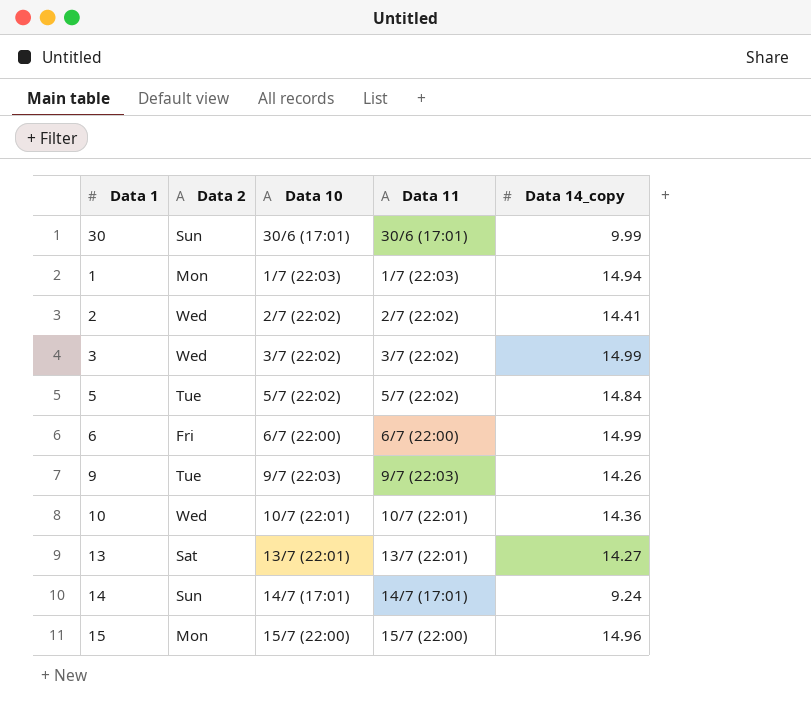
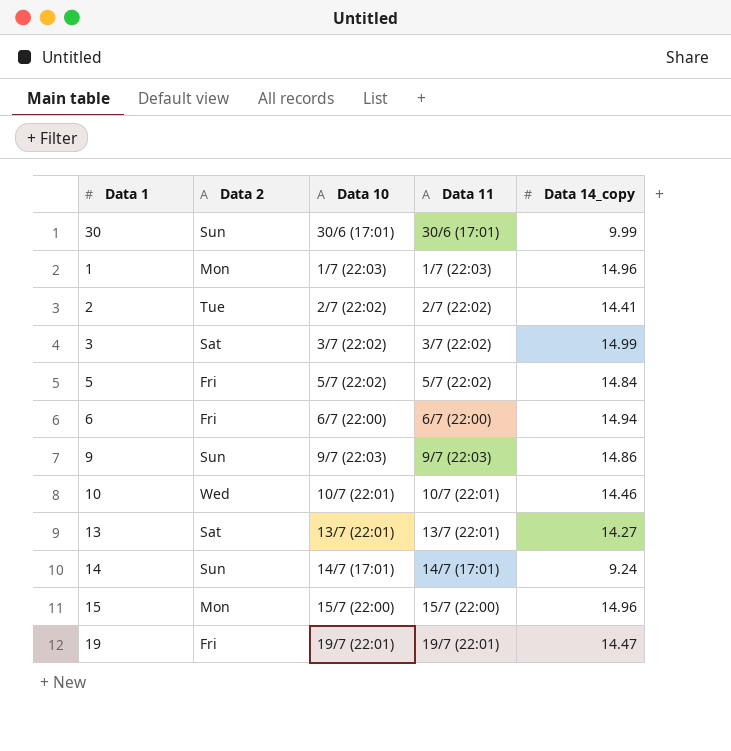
1 | Data 14_copy: 14.94 -> 14.96
2 | Data 2: Wed -> Tue
3 | Data 2: Wed -> Sat
5 | Data 2: Tue -> Fri
6 | Data 14_copy: 14.99 -> 14.94
9 | Data 2: Tue -> Sun
9 | Data 14_copy: 14.26 -> 14.86
10 | Data 14_copy: 14.36 -> 14.46
row 19: none -> Fri | 19/7 (22:01) | 19/7 (22:01) | 14.47

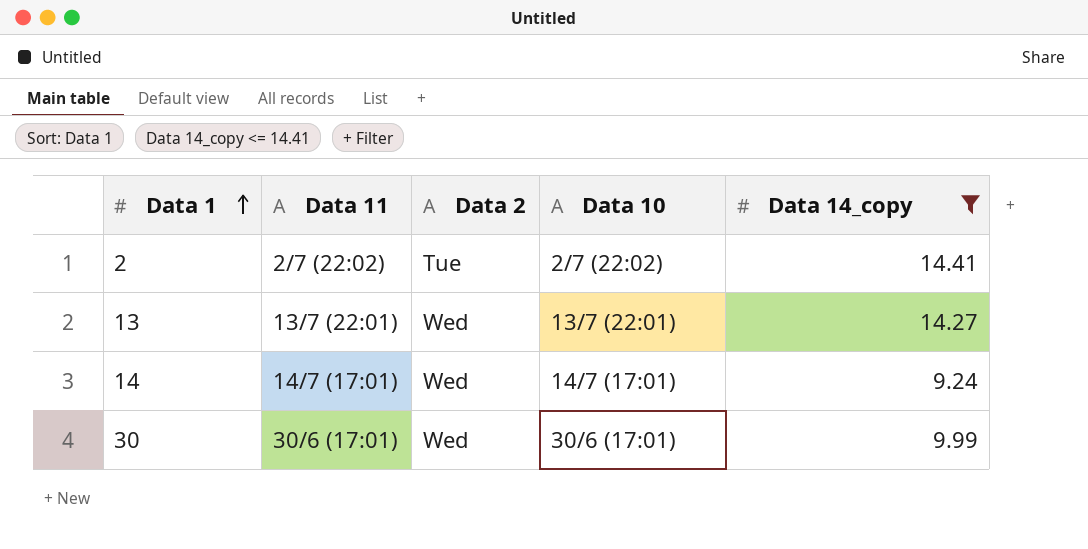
filter: none -> Data 14_copy <= 14.41
row order: none -> Data 1 ascending
column Data 11 | position: 4 -> 2
13 | Data 2: Sat -> Wed
14 | Data 2: Sun -> Wed
30 | Data 2: Sun -> Wed

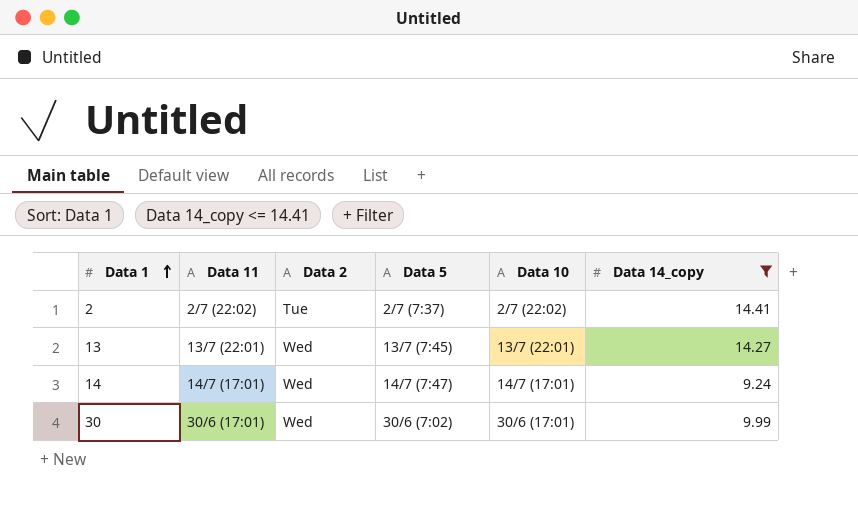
column Data 5 | position: none -> 4

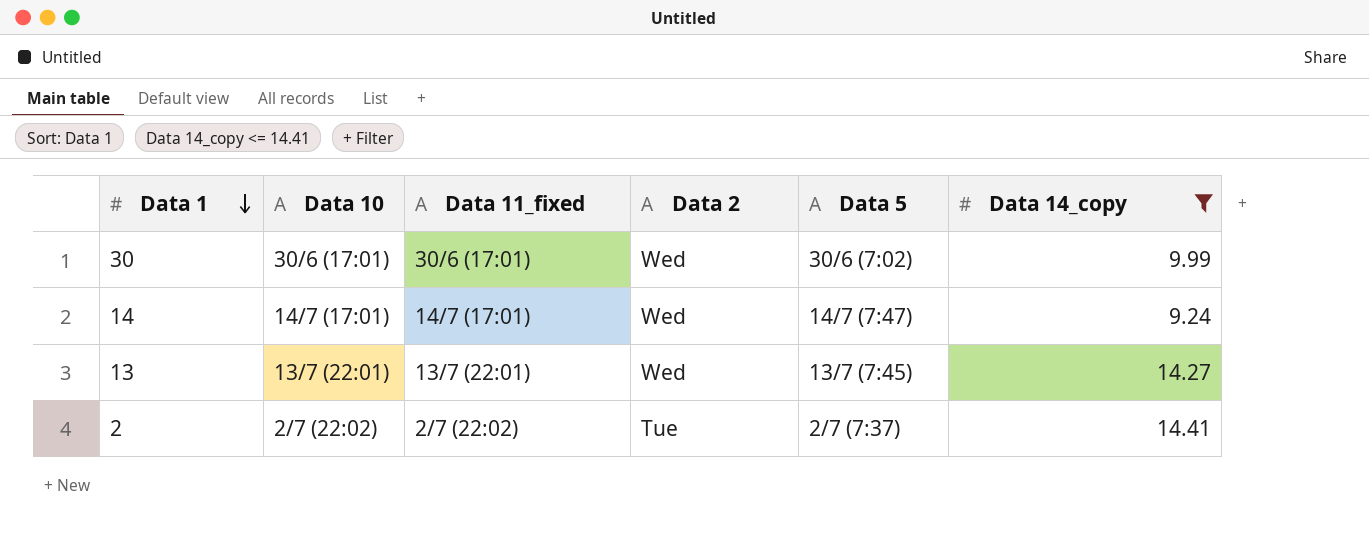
row order: Data 1 ascending -> Data 1 descending
column Data 10 | position: 5 -> 2
column name: Data 11 -> Data 11_fixed

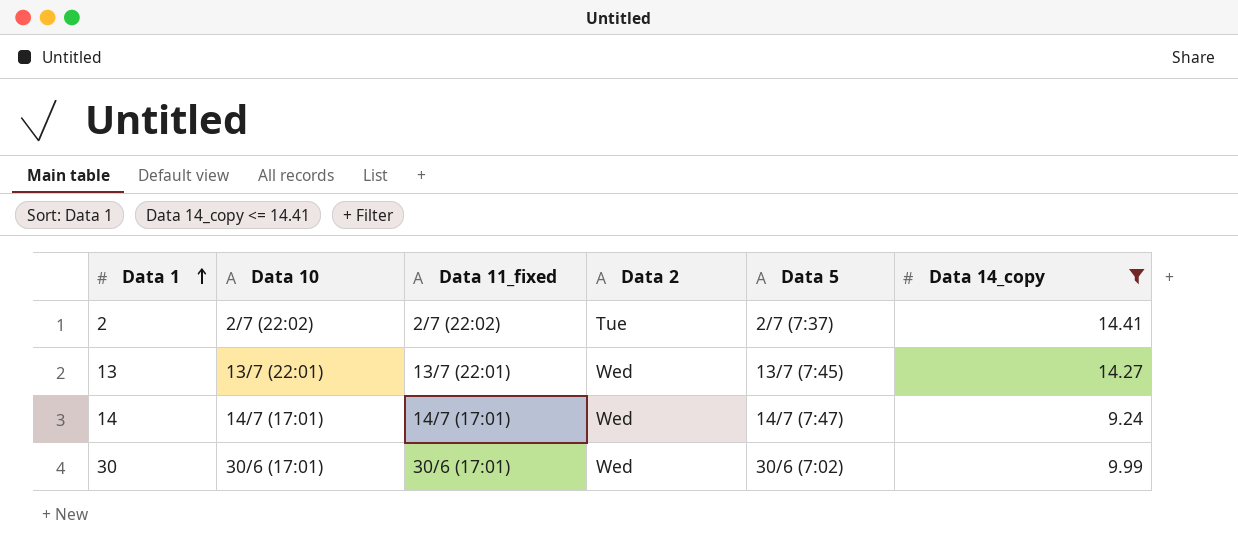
row order: Data 1 descending -> Data 1 ascending

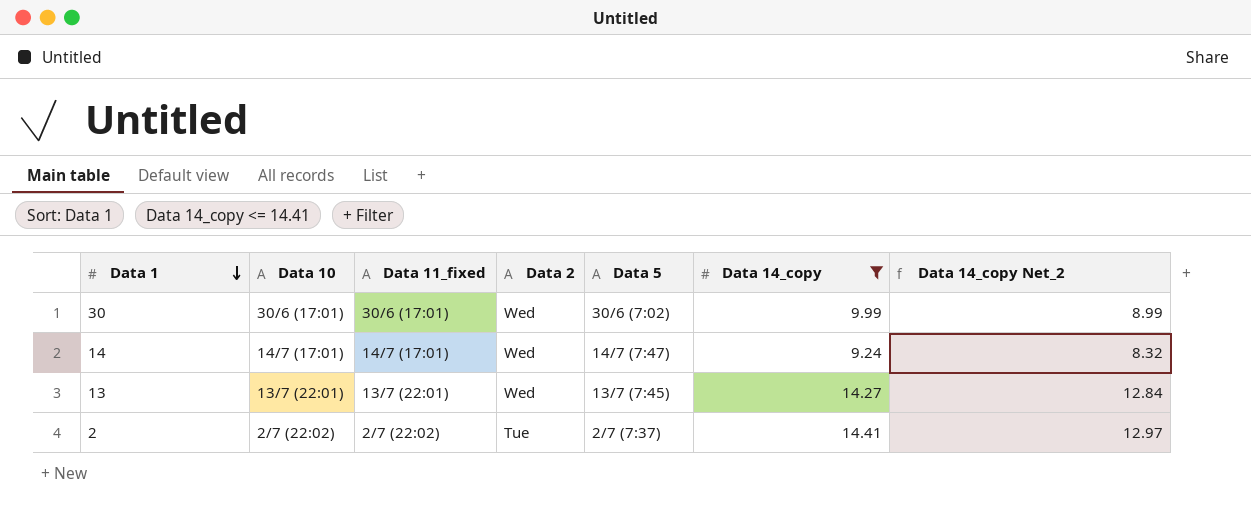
row order: Data 1 ascending -> Data 1 descending
column Data 14_copy Net_2 | formula: none -> [Data 14_copy] * 0.9

